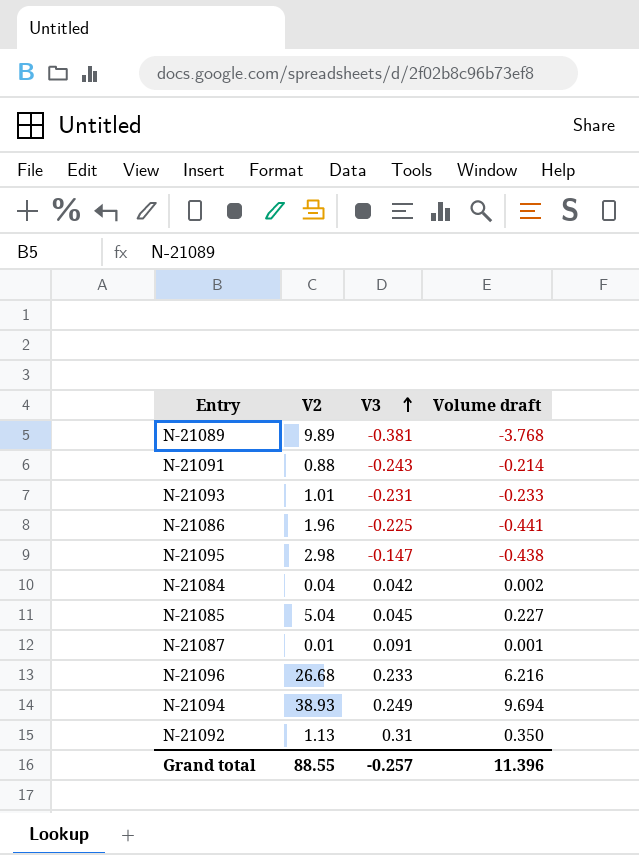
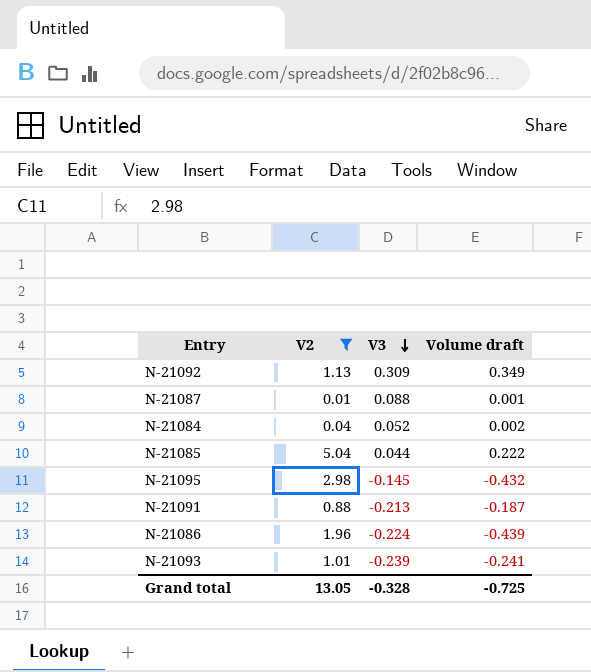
filter: none -> V2 <= 5.04
row order: V3 ascending -> V3 descending
N-21092 | V3: 0.31 -> 0.309
N-21092 | Volume draft: 0.350 -> 0.349
N-21087 | V3: 0.091 -> 0.088
N-21084 | V3: 0.042 -> 0.052
N-21085 | V3: 0.045 -> 0.044
N-21085 | Volume draft: 0.227 -> 0.222
N-21095 | V3: -0.147 -> -0.145
N-21095 | Volume draft: -0.438 -> -0.432
N-21091 | V3: -0.243 -> -0.213
N-21091 | Volume draft: -0.214 -> -0.187
N-21086 | V3: -0.225 -> -0.224
N-21086 | Volume draft: -0.441 -> -0.439
N-21093 | V3: -0.231 -> -0.239
N-21093 | Volume draft: -0.233 -> -0.241
Grand total | V2: 88.55 -> 13.05
Grand total | V3: -0.257 -> -0.328
Grand total | Volume draft: 11.396 -> -0.725

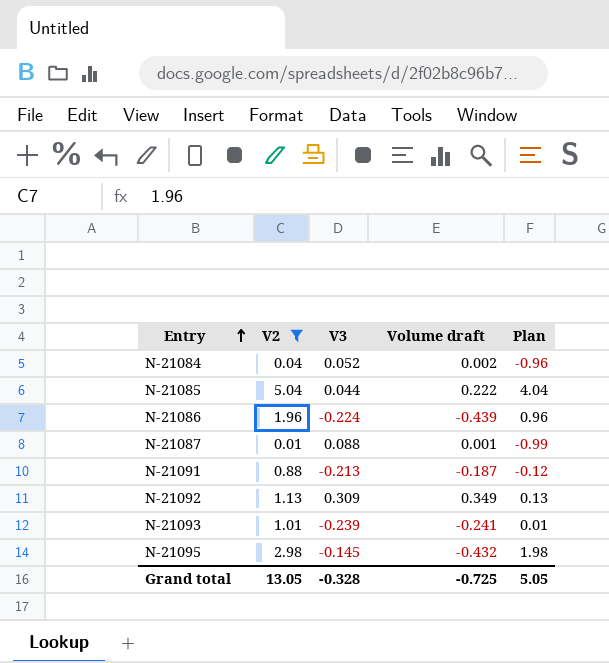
row order: V3 descending -> Entry ascending
column Plan | formula: none -> [V2] - 1

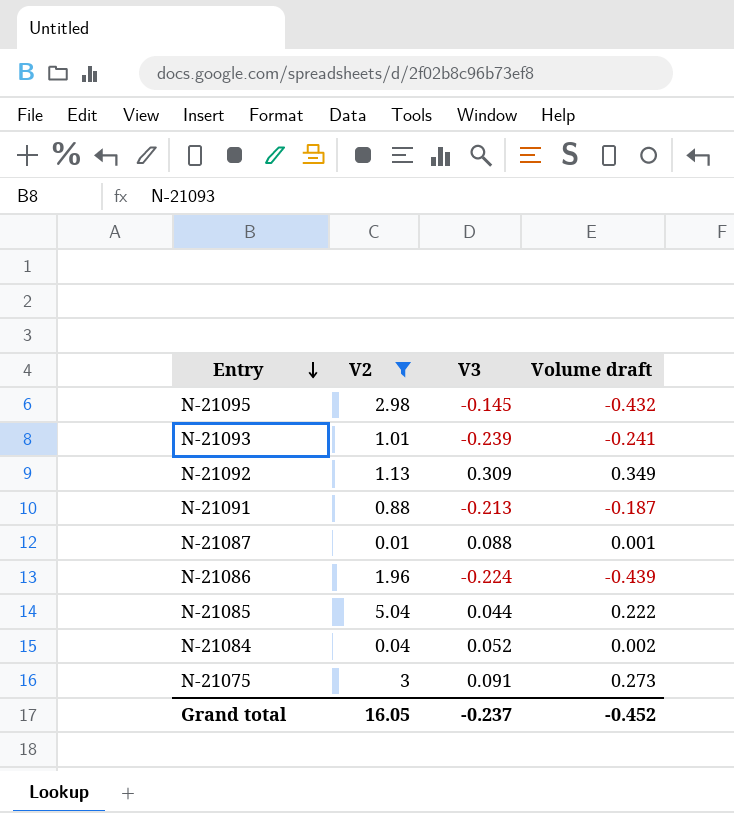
row order: Entry ascending -> Entry descending
column Plan | formula: [V2] - 1 -> none
row N-21075: none -> 3 | 0.091 | 0.273
Grand total | V2: 13.05 -> 16.05
Grand total | V3: -0.328 -> -0.237
Grand total | Volume draft: -0.725 -> -0.452

